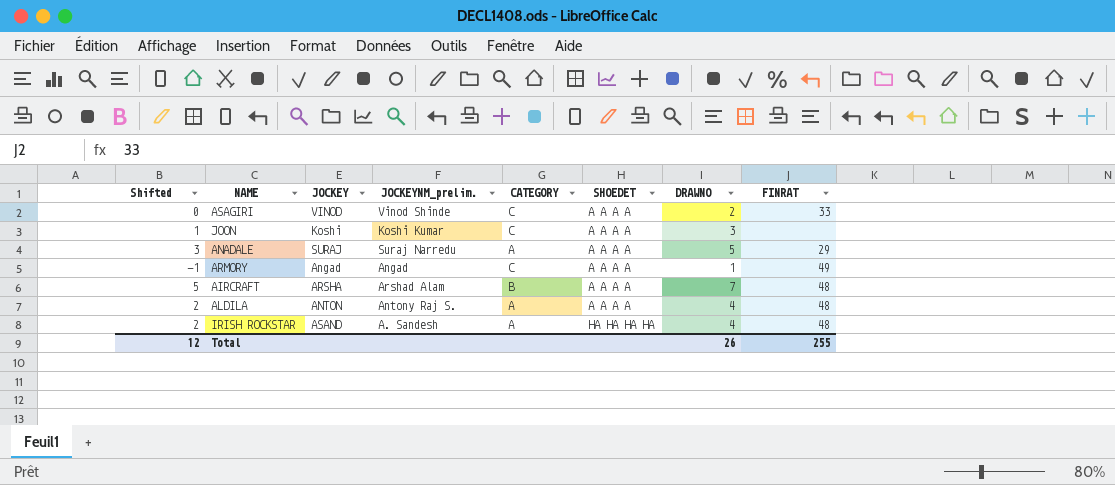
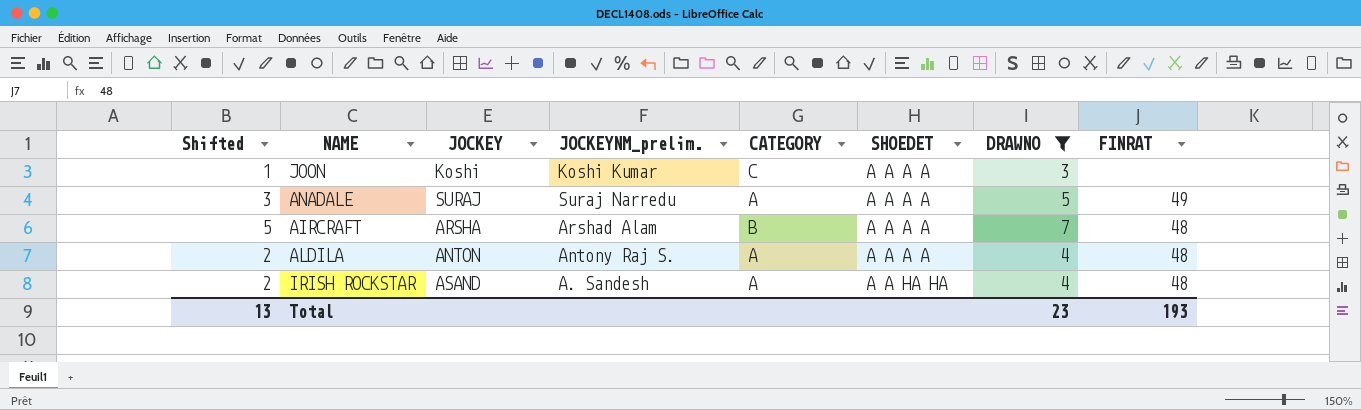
filter: none -> DRAWNO >= 3
ANADALE | FINRAT: 29 -> 49
IRISH ROCKSTAR | SHOEDET: HA HA HA HA -> A A HA HA
Total | Shifted: 12 -> 13
Total | DRAWNO: 26 -> 23
Total | FINRAT: 255 -> 193

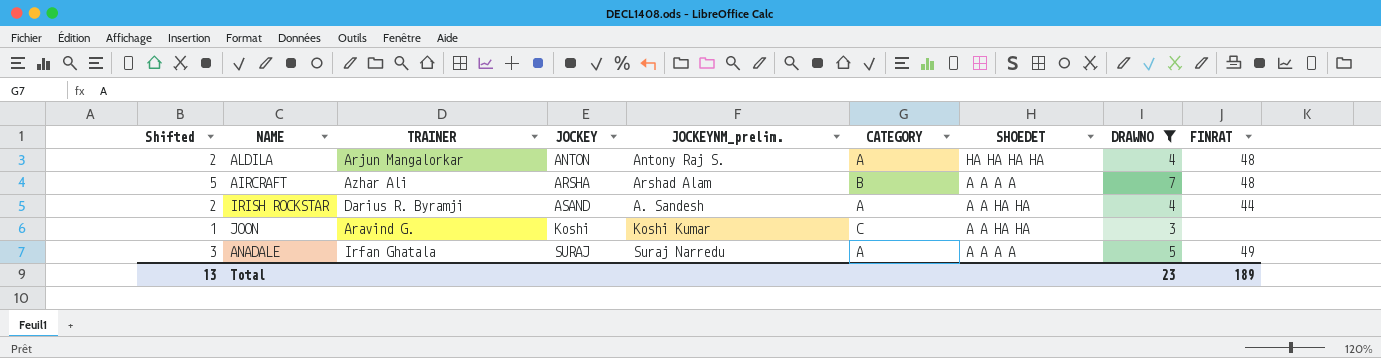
row order: SHOEDET ascending -> JOCKEY ascending
column TRAINER | position: none -> 3
ALDILA | SHOEDET: A A A A -> HA HA HA HA
IRISH ROCKSTAR | FINRAT: 48 -> 44
JOON | SHOEDET: A A A A -> A A HA HA
Total | FINRAT: 193 -> 189

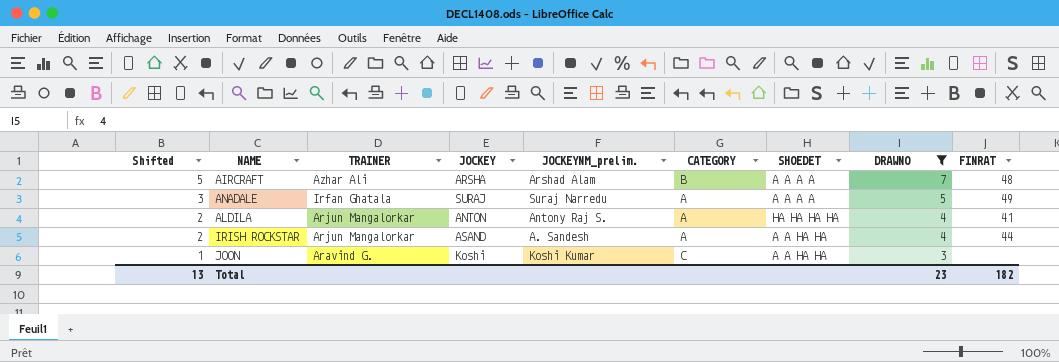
row order: JOCKEY ascending -> Shifted descending
ALDILA | FINRAT: 48 -> 41
IRISH ROCKSTAR | TRAINER: Darius R. Byramji -> Arjun Mangalorkar
Total | FINRAT: 189 -> 182

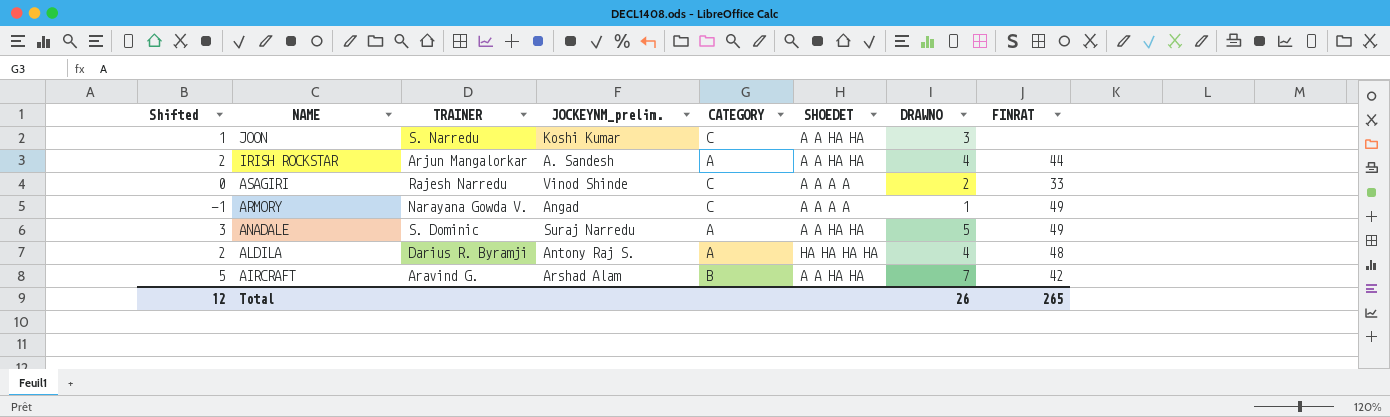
filter: DRAWNO >= 3 -> none
row order: Shifted descending -> NAME descending
column JOCKEY | position: 4 -> none
JOON | TRAINER: Aravind G. -> S. Narredu
ANADALE | TRAINER: Irfan Ghatala -> S. Dominic
ANADALE | SHOEDET: A A A A -> A A HA HA
ALDILA | TRAINER: Arjun Mangalorkar -> Darius R. Byramji
ALDILA | FINRAT: 41 -> 48
AIRCRAFT | TRAINER: Azhar Ali -> Aravind G.
AIRCRAFT | SHOEDET: A A A A -> A A HA HA
AIRCRAFT | FINRAT: 48 -> 42
Total | Shifted: 13 -> 12
Total | DRAWNO: 23 -> 26
Total | FINRAT: 182 -> 265

